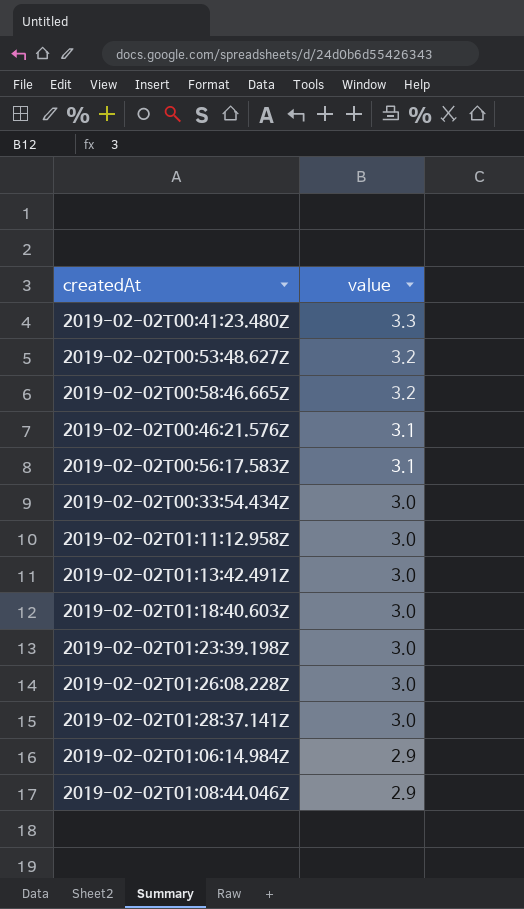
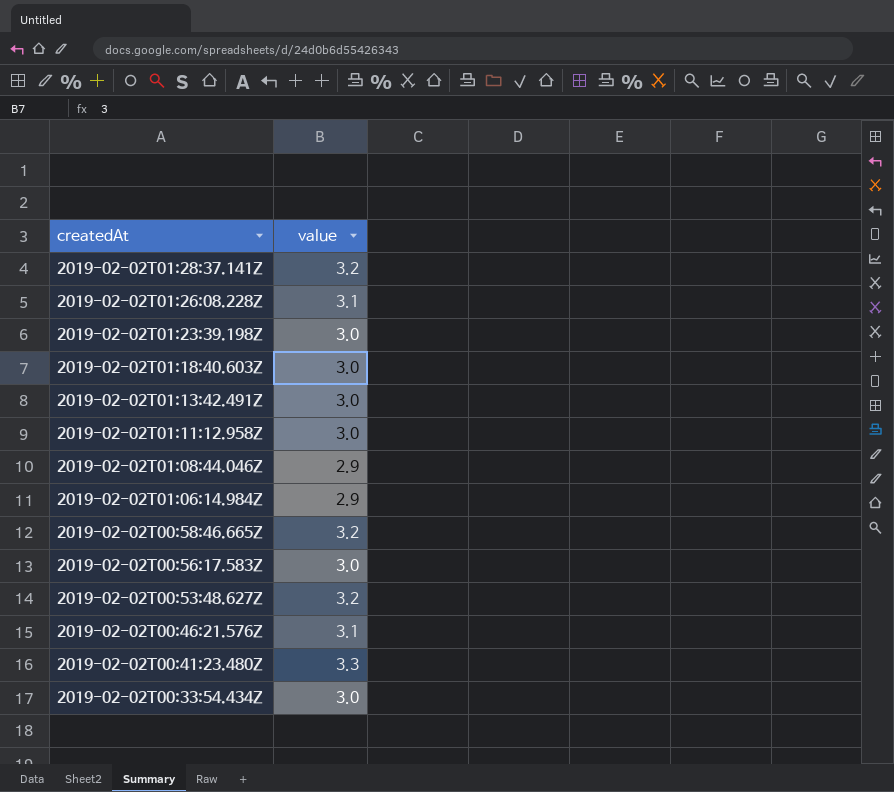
row order: value descending -> createdAt descending
2019-02-02T01:28:37.141Z | value: 3.0 -> 3.2
2019-02-02T01:26:08.228Z | value: 3.0 -> 3.1
2019-02-02T00:56:17.583Z | value: 3.1 -> 3.0

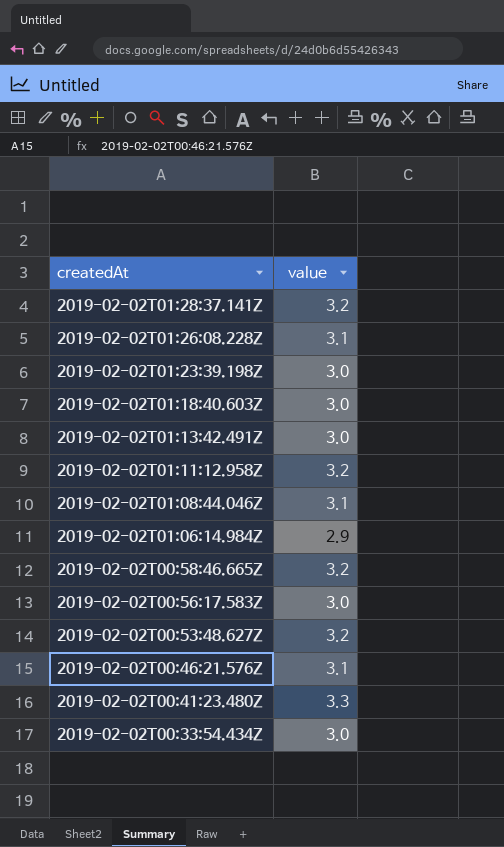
2019-02-02T01:11:12.958Z | value: 3.0 -> 3.2
2019-02-02T01:08:44.046Z | value: 2.9 -> 3.1

